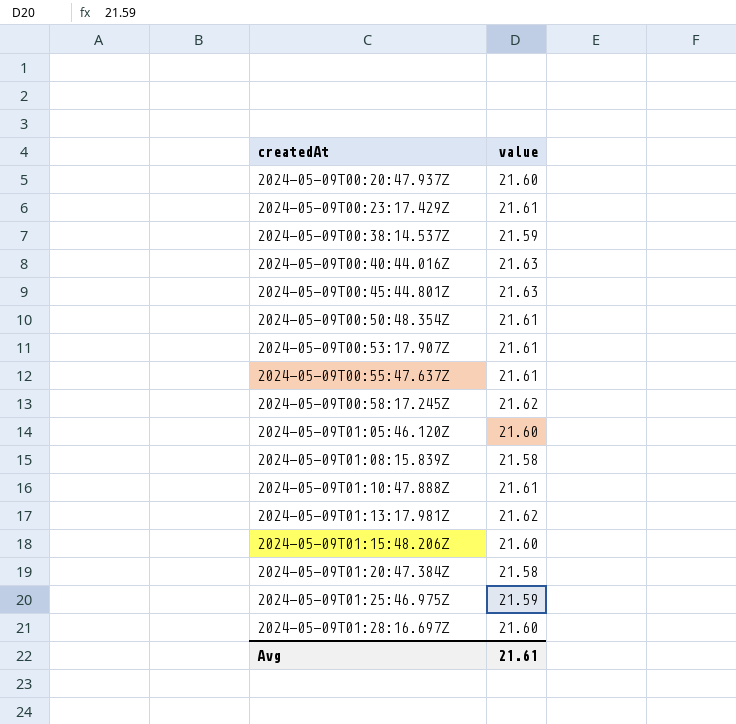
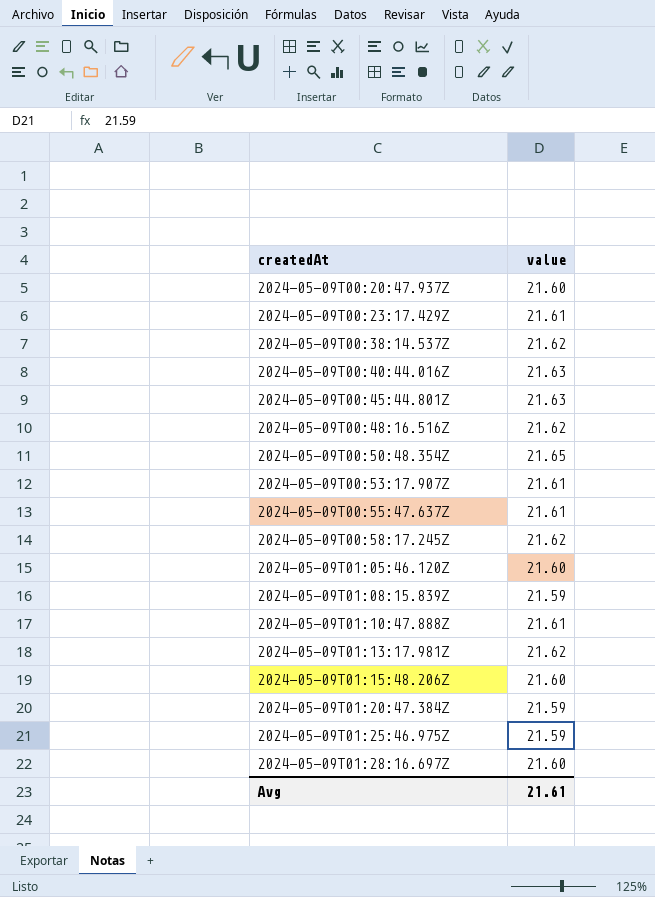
2024-05-09T00:38:14.537Z | value: 21.59 -> 21.62
row 2024-05-09T00:48:16.516Z: none -> 21.62
2024-05-09T00:50:48.354Z | value: 21.61 -> 21.65
2024-05-09T01:08:15.839Z | value: 21.58 -> 21.59
2024-05-09T01:20:47.384Z | value: 21.58 -> 21.59

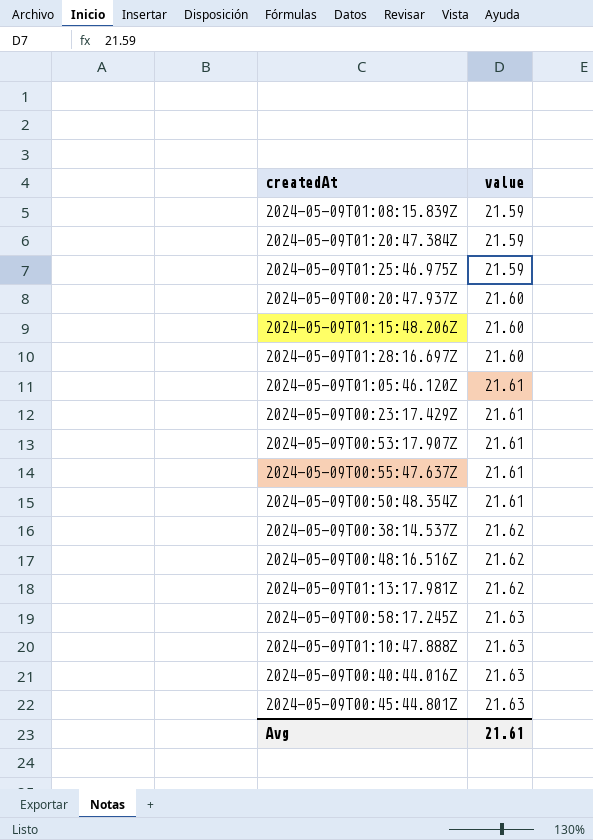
row order: createdAt ascending -> value ascending
2024-05-09T01:05:46.120Z | value: 21.60 -> 21.61
2024-05-09T00:50:48.354Z | value: 21.65 -> 21.61
2024-05-09T00:58:17.245Z | value: 21.62 -> 21.63
2024-05-09T01:10:47.888Z | value: 21.61 -> 21.63

